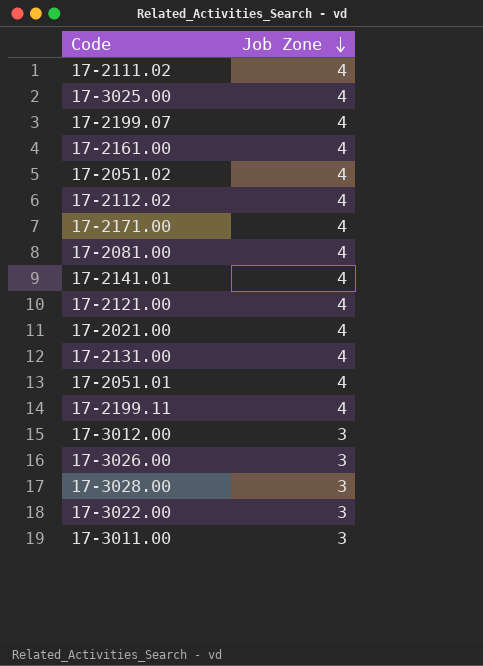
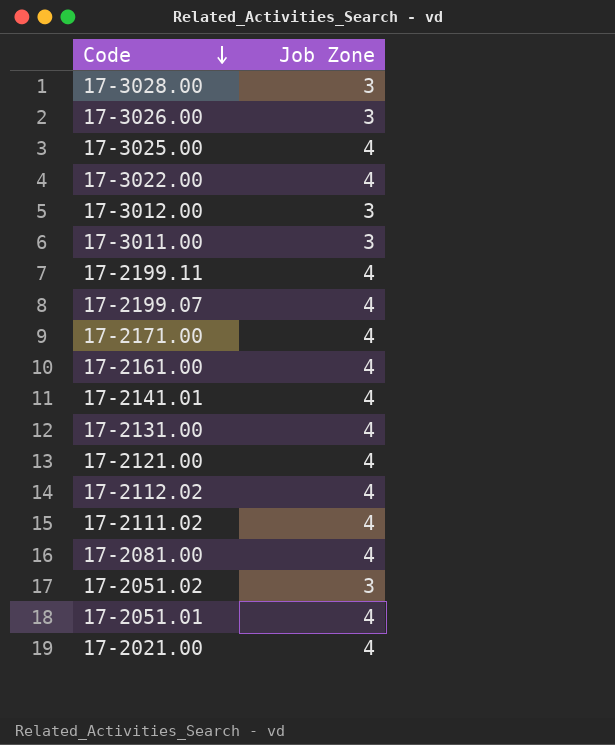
row order: Job Zone descending -> Code descending
17-3022.00 | Job Zone: 3 -> 4
17-2051.02 | Job Zone: 4 -> 3

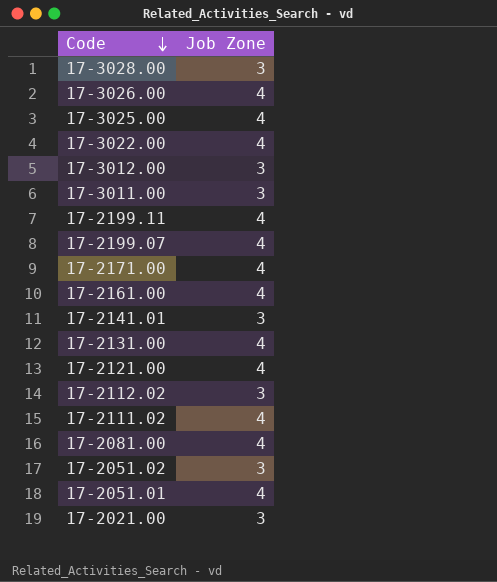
17-3026.00 | Job Zone: 3 -> 4
17-2141.01 | Job Zone: 4 -> 3
17-2112.02 | Job Zone: 4 -> 3
17-2021.00 | Job Zone: 4 -> 3

